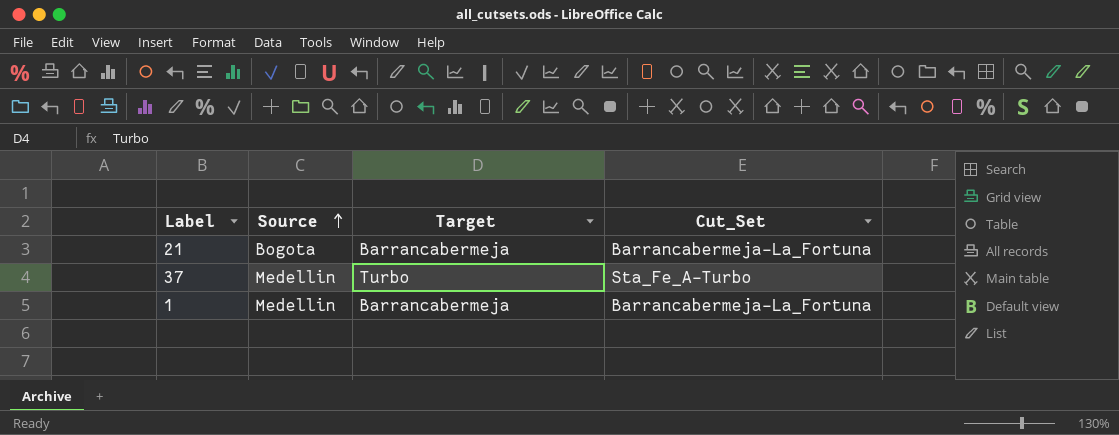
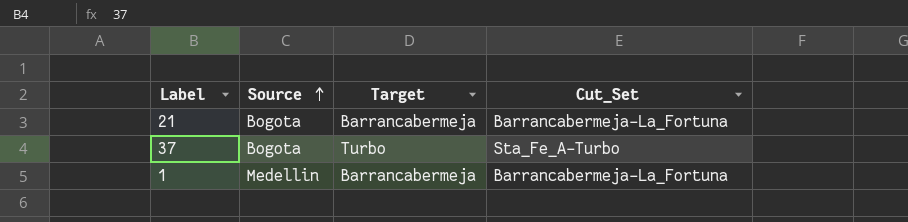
37 | Source: Medellin -> Bogota

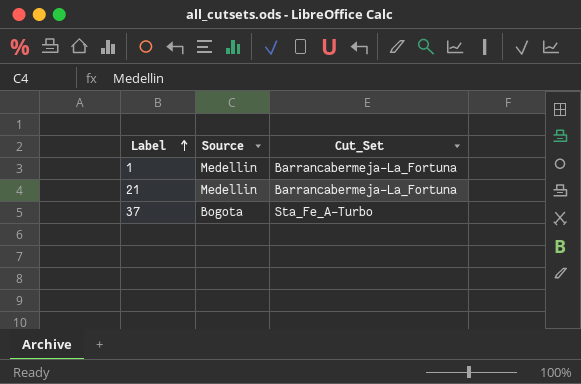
row order: Source ascending -> Label ascending
column Target | position: 3 -> none
21 | Source: Bogota -> Medellin

